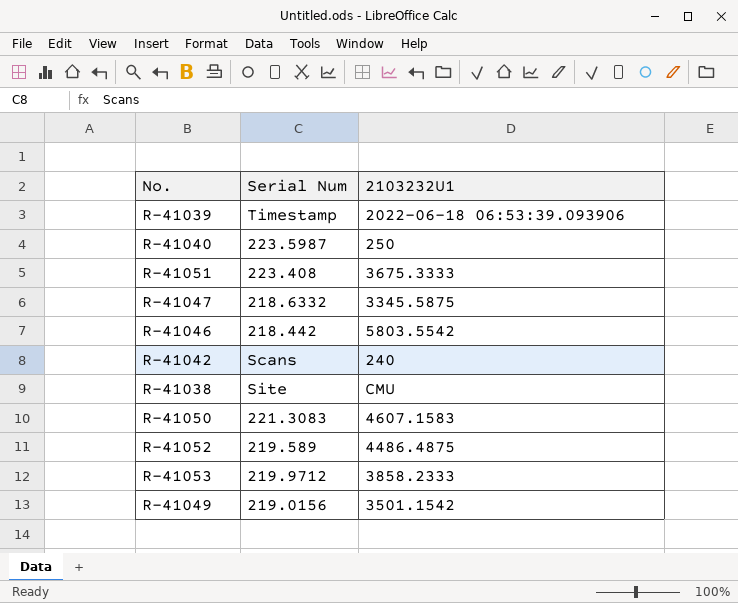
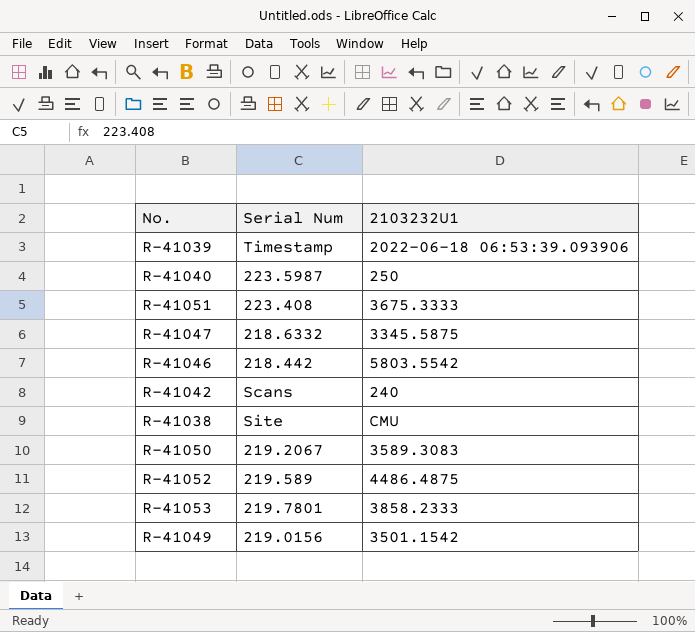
R-41050 | Serial Num: 221.3083 -> 219.2067
R-41050 | 2103232U1: 4607.1583 -> 3589.3083
R-41053 | Serial Num: 219.9712 -> 219.7801

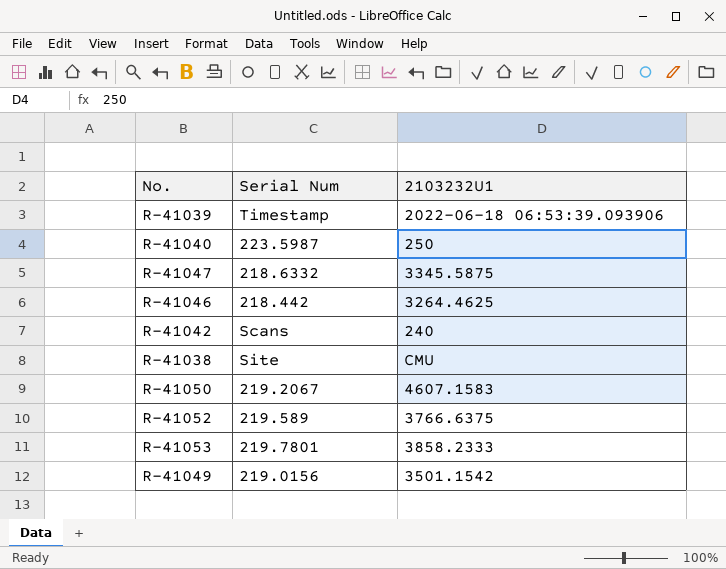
row R-41051: 223.408 | 3675.3333 -> none
R-41046 | 2103232U1: 5803.5542 -> 3264.4625
R-41050 | 2103232U1: 3589.3083 -> 4607.1583
R-41052 | 2103232U1: 4486.4875 -> 3766.6375

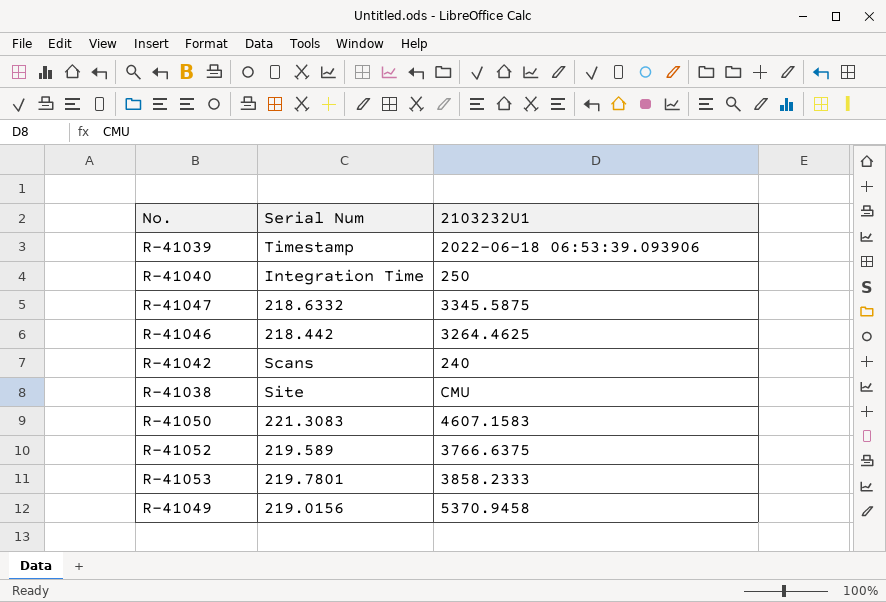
R-41040 | Serial Num: 223.5987 -> Integration Time
R-41050 | Serial Num: 219.2067 -> 221.3083
R-41049 | 2103232U1: 3501.1542 -> 5370.9458

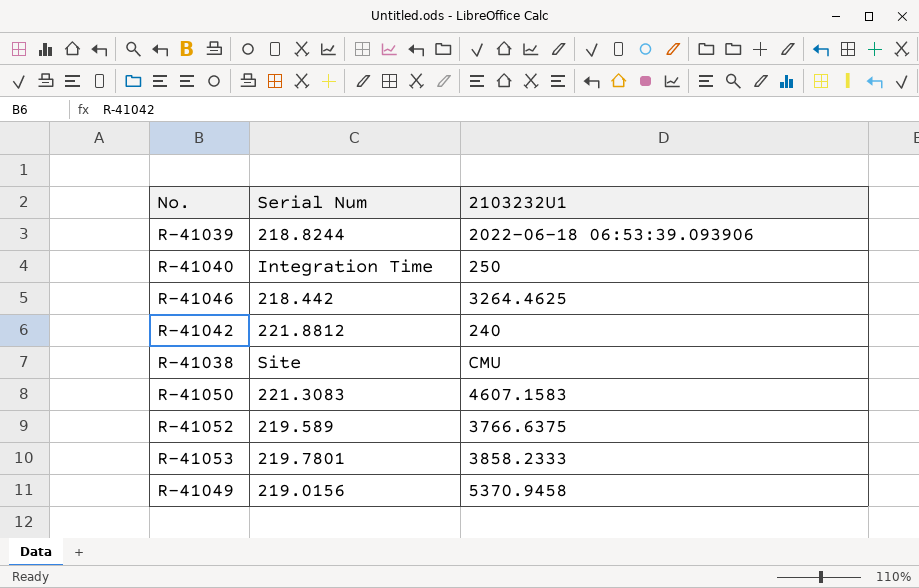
row R-41047: 218.6332 | 3345.5875 -> none
R-41039 | Serial Num: Timestamp -> 218.8244
R-41042 | Serial Num: Scans -> 221.8812

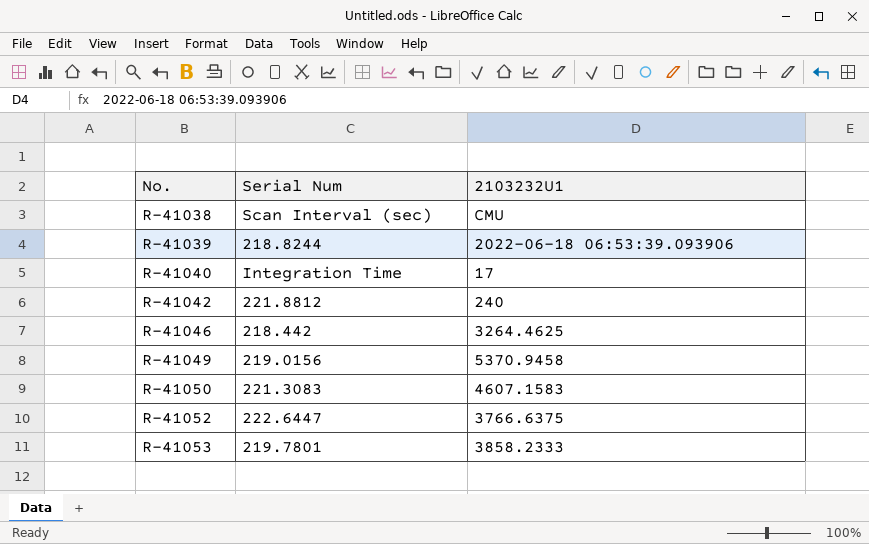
row order: none -> No. ascending
R-41038 | Serial Num: Site -> Scan Interval (sec)
R-41040 | 2103232U1: 250 -> 17
R-41052 | Serial Num: 219.589 -> 222.6447

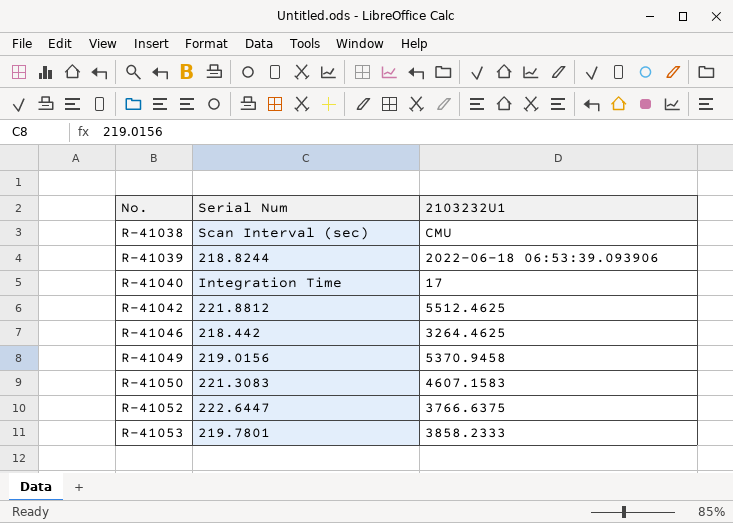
R-41042 | 2103232U1: 240 -> 5512.4625

